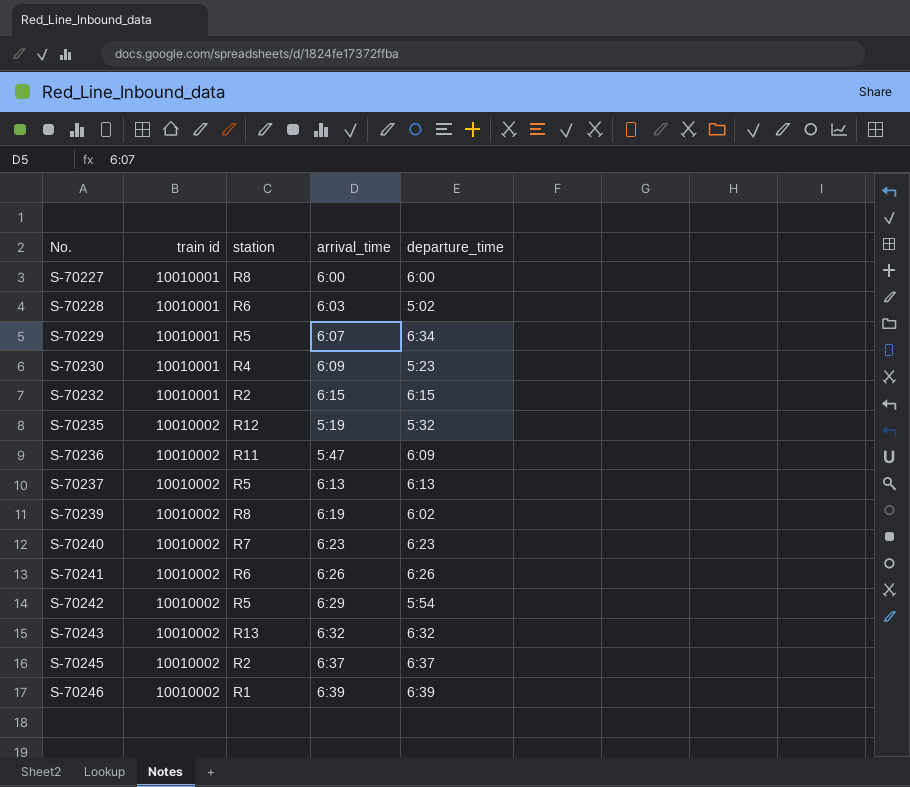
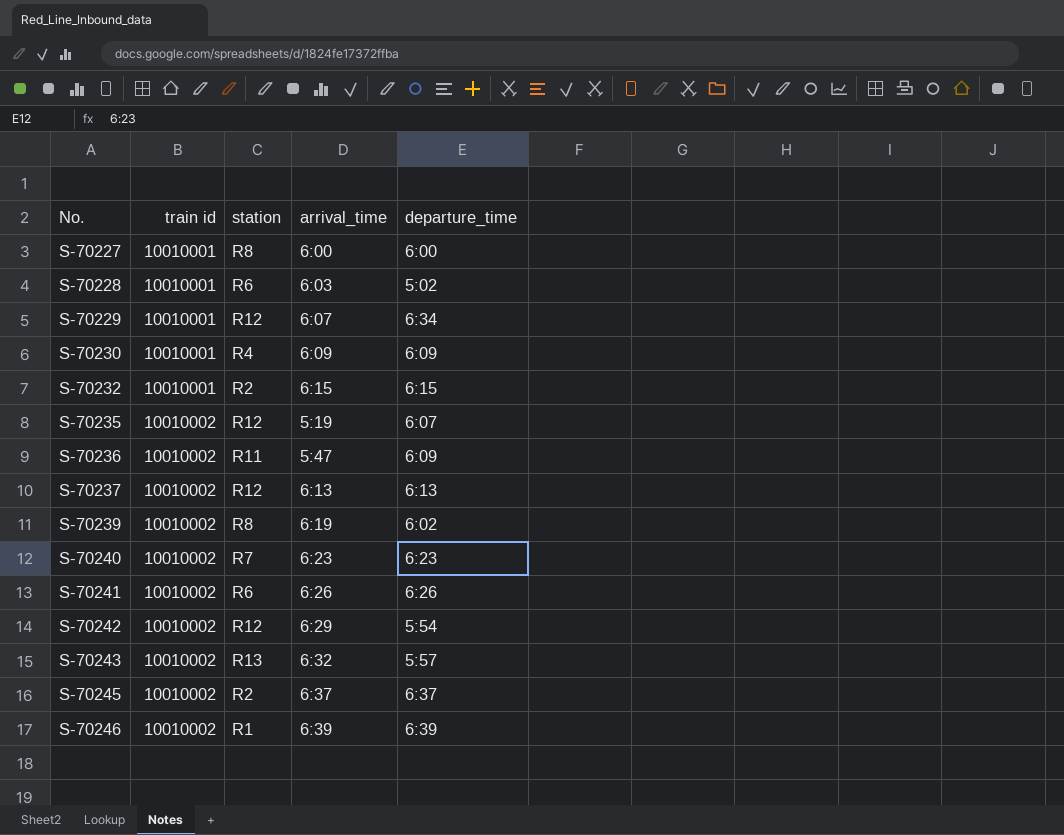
S-70229 | station: R5 -> R12
S-70230 | departure_time: 5:23 -> 6:09
S-70235 | departure_time: 5:32 -> 6:07
S-70237 | station: R5 -> R12
S-70242 | station: R5 -> R12
S-70243 | departure_time: 6:32 -> 5:57

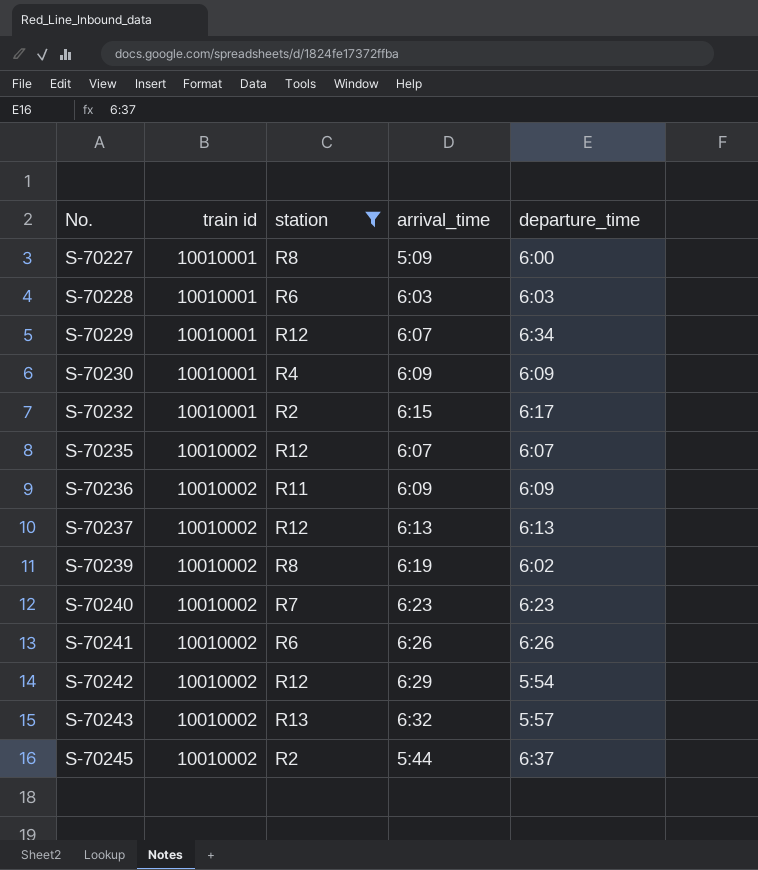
filter: none -> station != R1
S-70227 | arrival_time: 6:00 -> 5:09
S-70228 | departure_time: 5:02 -> 6:03
S-70232 | departure_time: 6:15 -> 6:17
S-70235 | arrival_time: 5:19 -> 6:07
S-70236 | arrival_time: 5:47 -> 6:09
S-70245 | arrival_time: 6:37 -> 5:44

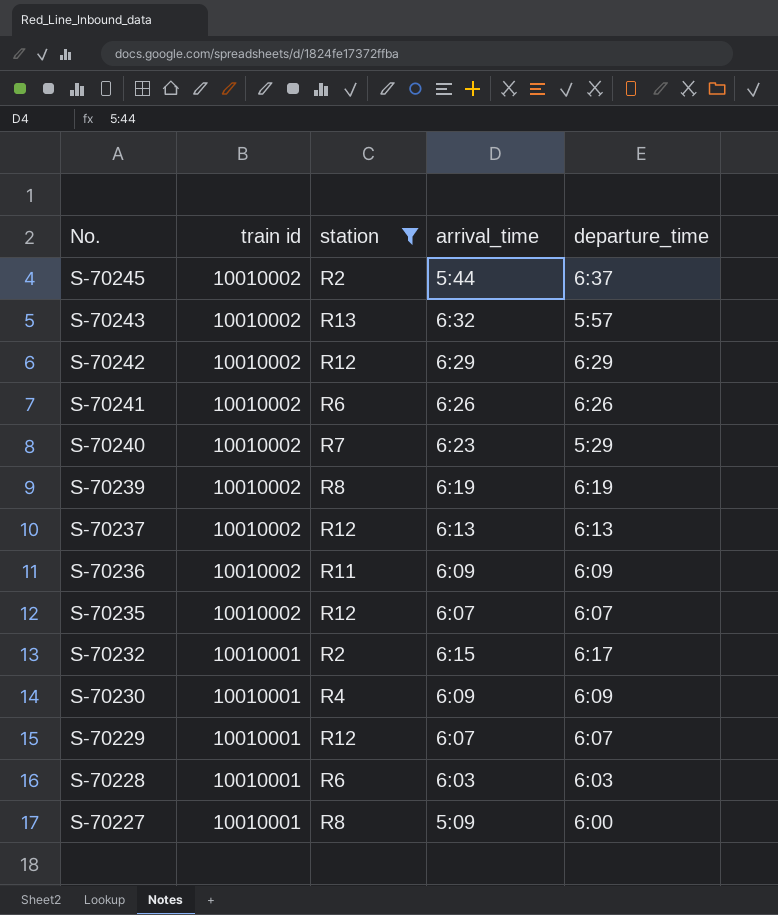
row order: No. ascending -> No. descending
S-70242 | departure_time: 5:54 -> 6:29
S-70240 | departure_time: 6:23 -> 5:29
S-70239 | departure_time: 6:02 -> 6:19
S-70229 | departure_time: 6:34 -> 6:07

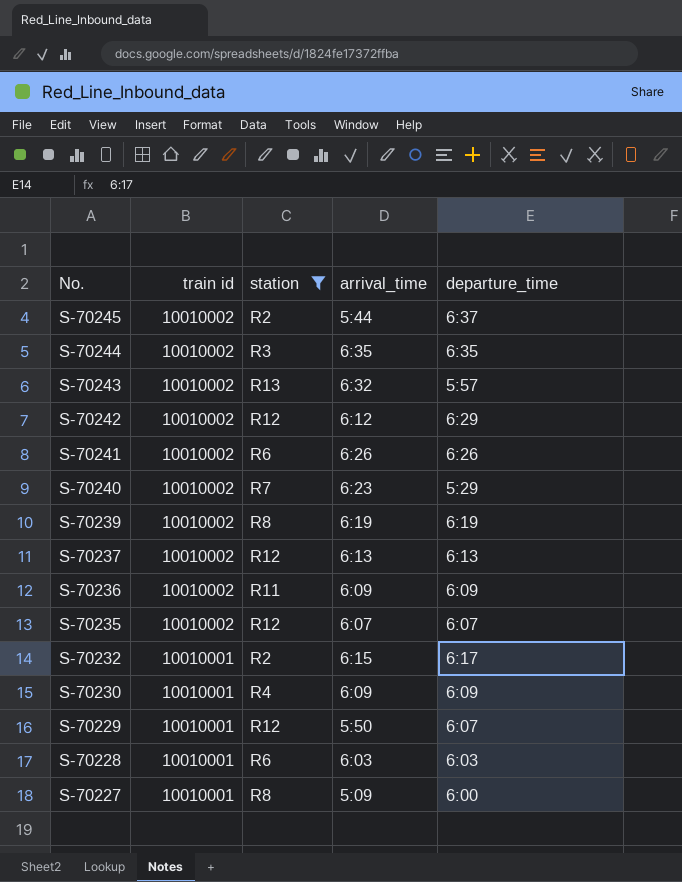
row S-70244: none -> 10010002 | R3 | 6:35 | 6:35
S-70242 | arrival_time: 6:29 -> 6:12
S-70229 | arrival_time: 6:07 -> 5:50

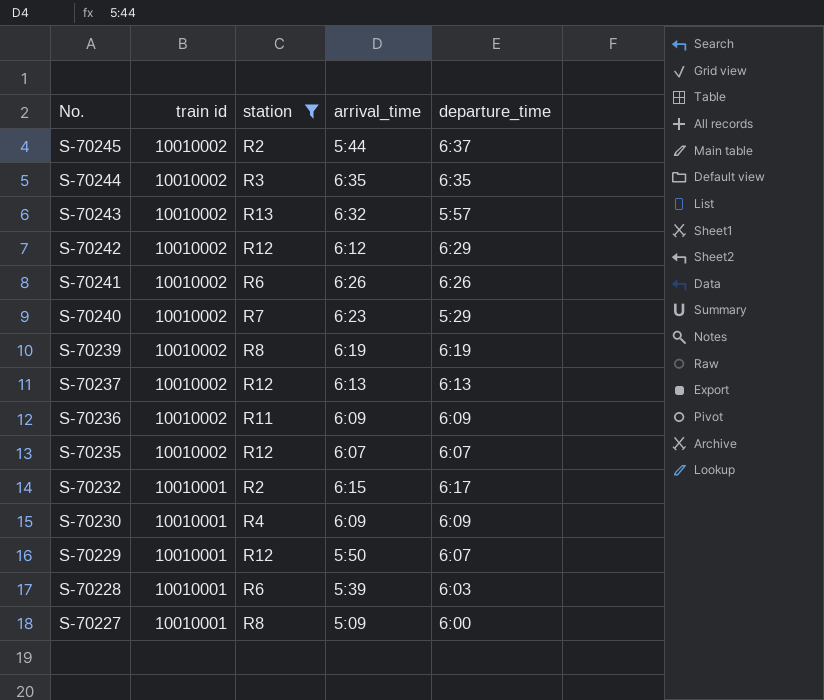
S-70228 | arrival_time: 6:03 -> 5:39

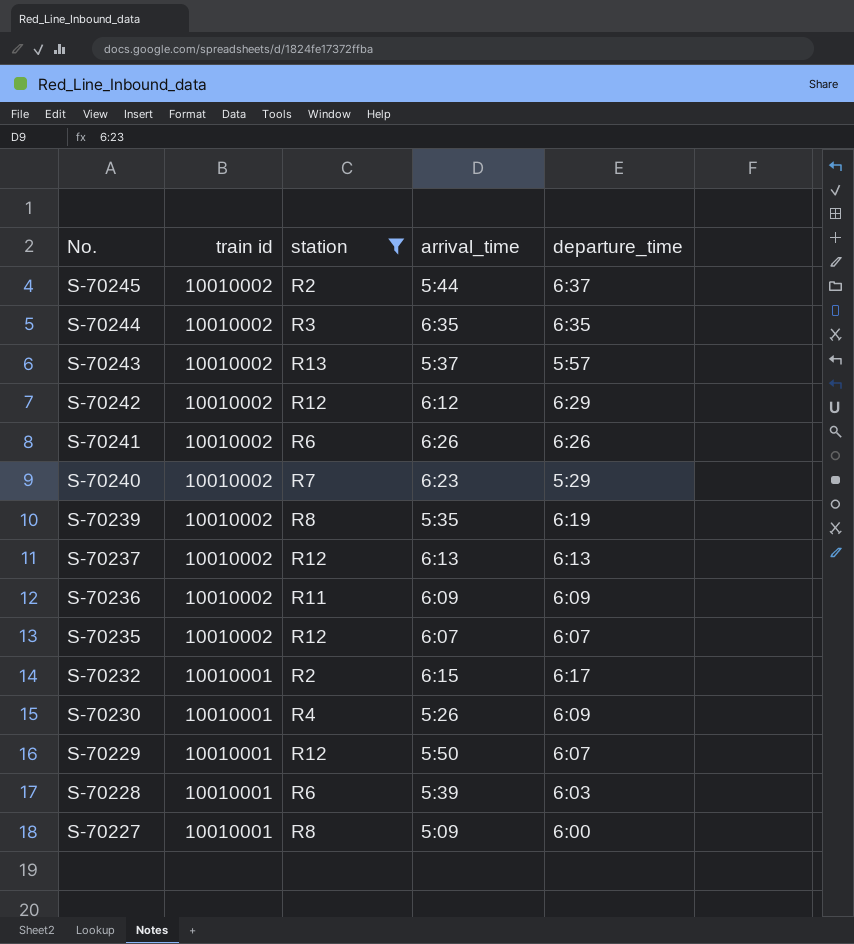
S-70243 | arrival_time: 6:32 -> 5:37
S-70239 | arrival_time: 6:19 -> 5:35
S-70230 | arrival_time: 6:09 -> 5:26

